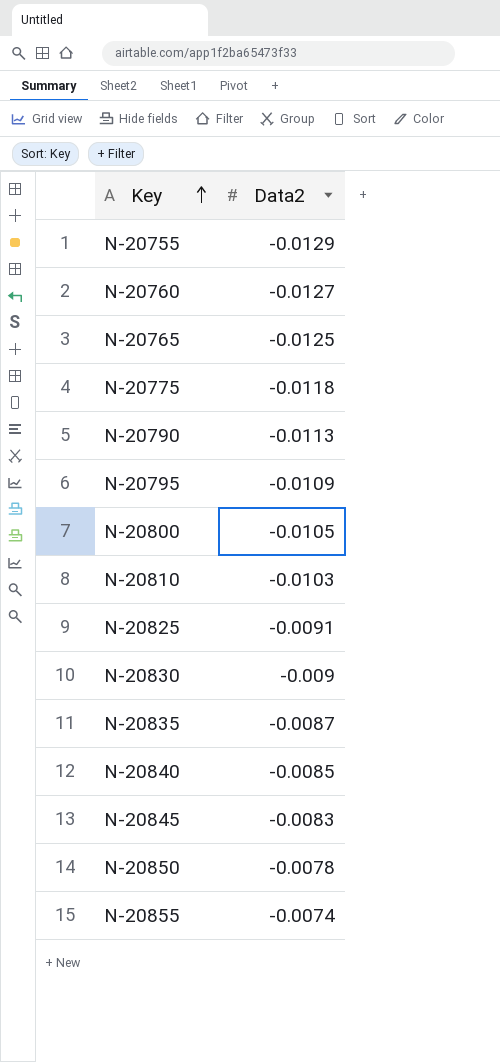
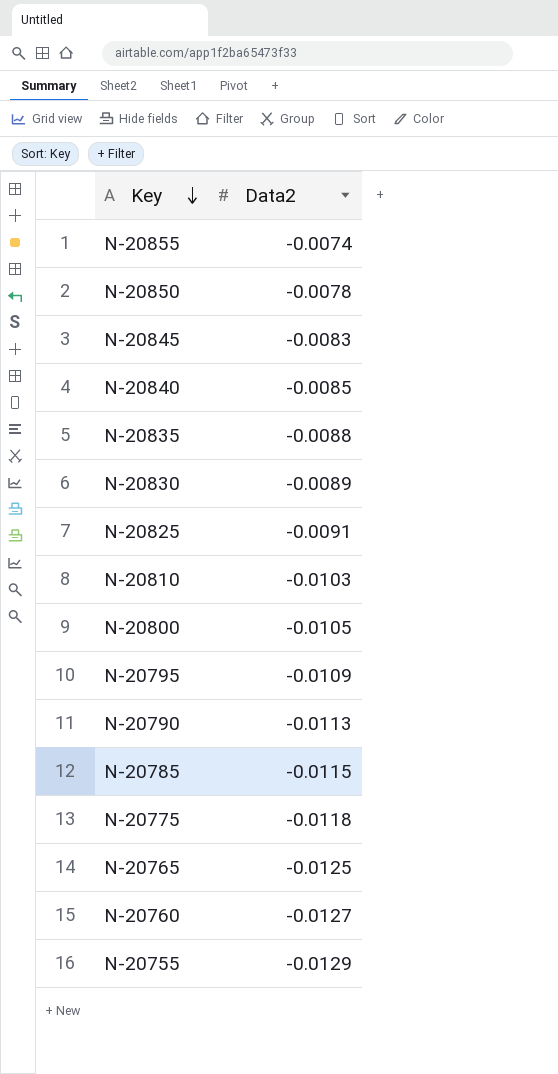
row order: Key ascending -> Key descending
N-20835 | Data2: -0.0087 -> -0.0088
N-20830 | Data2: -0.009 -> -0.0089
row N-20785: none -> -0.0115

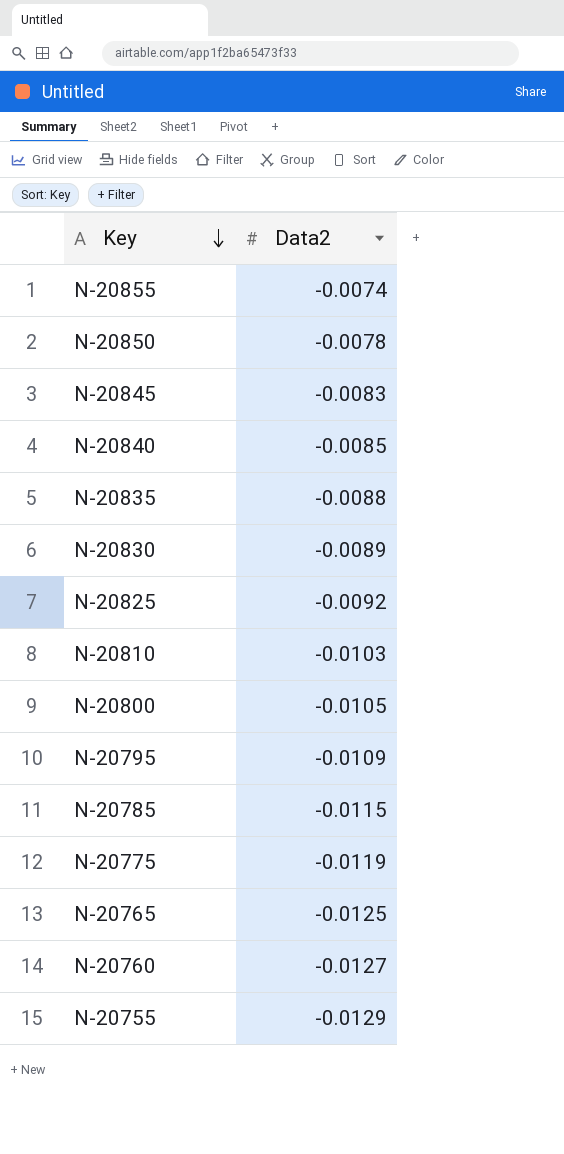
row N-20790: -0.0113 -> none
N-20825 | Data2: -0.0091 -> -0.0092
N-20775 | Data2: -0.0118 -> -0.0119

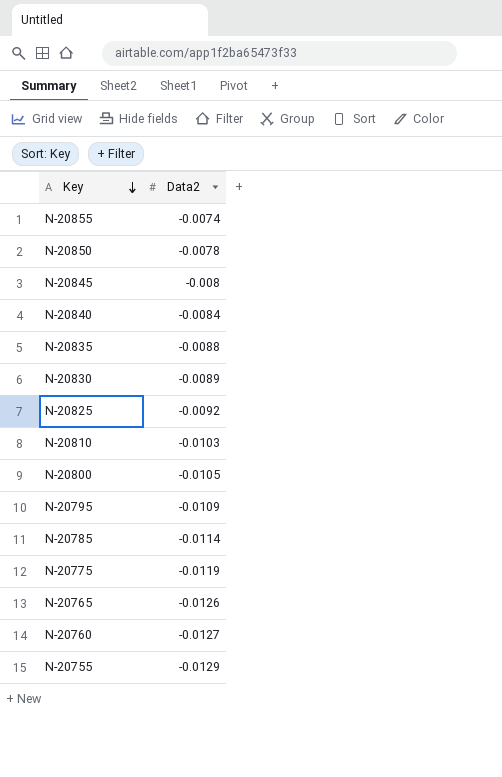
N-20845 | Data2: -0.0083 -> -0.008
N-20840 | Data2: -0.0085 -> -0.0084
N-20785 | Data2: -0.0115 -> -0.0114
N-20765 | Data2: -0.0125 -> -0.0126

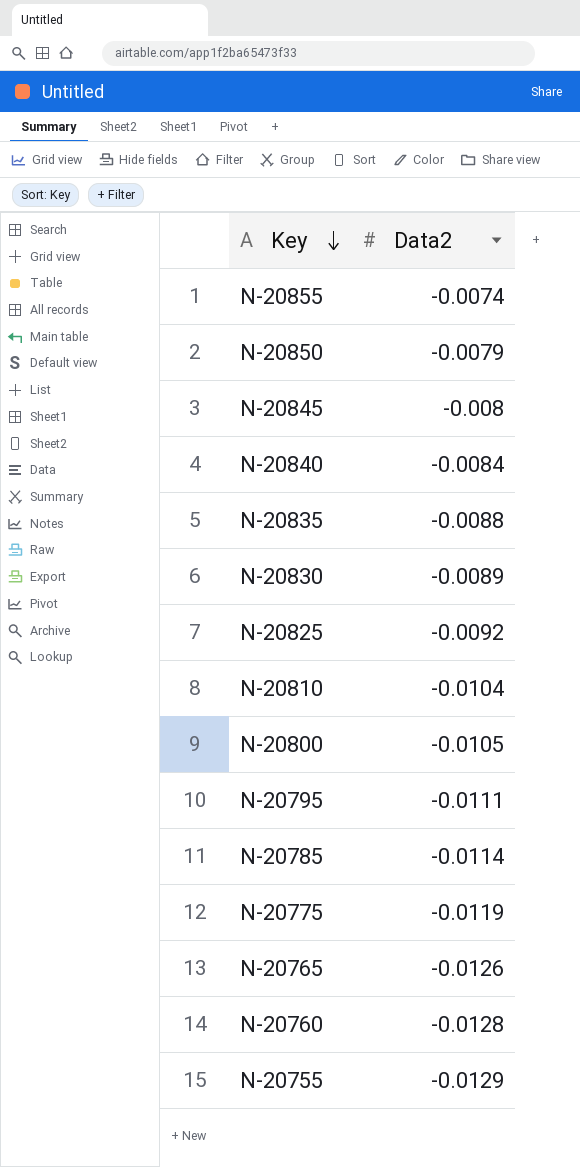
N-20850 | Data2: -0.0078 -> -0.0079
N-20810 | Data2: -0.0103 -> -0.0104
N-20795 | Data2: -0.0109 -> -0.0111
N-20760 | Data2: -0.0127 -> -0.0128

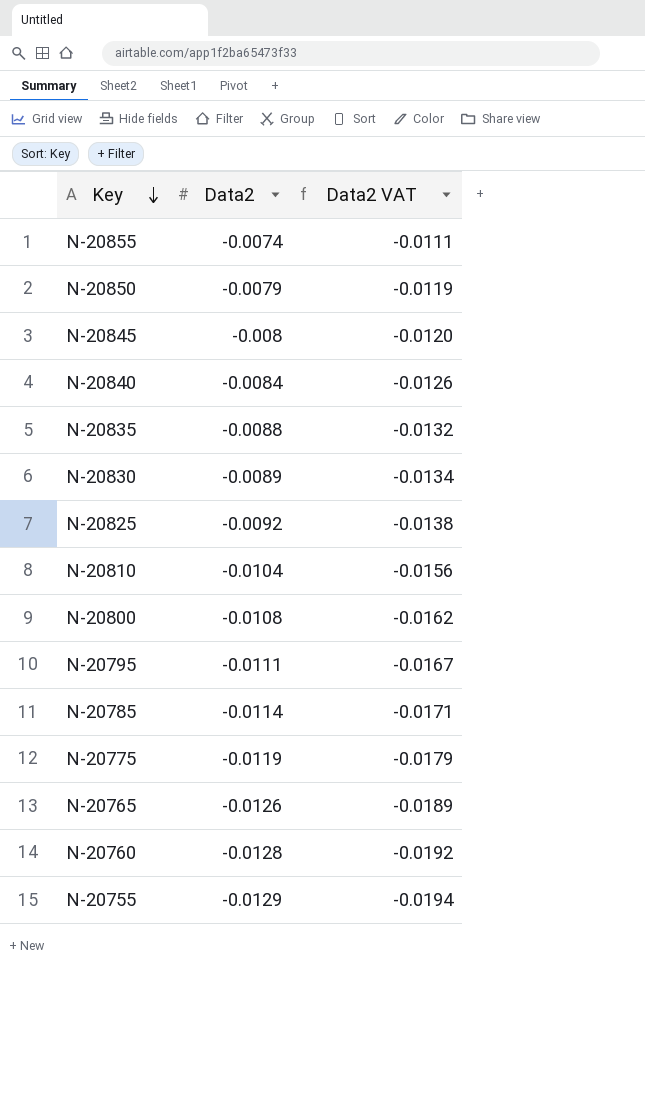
column Data2 VAT | formula: none -> [Data2] * 1.5
N-20800 | Data2: -0.0105 -> -0.0108

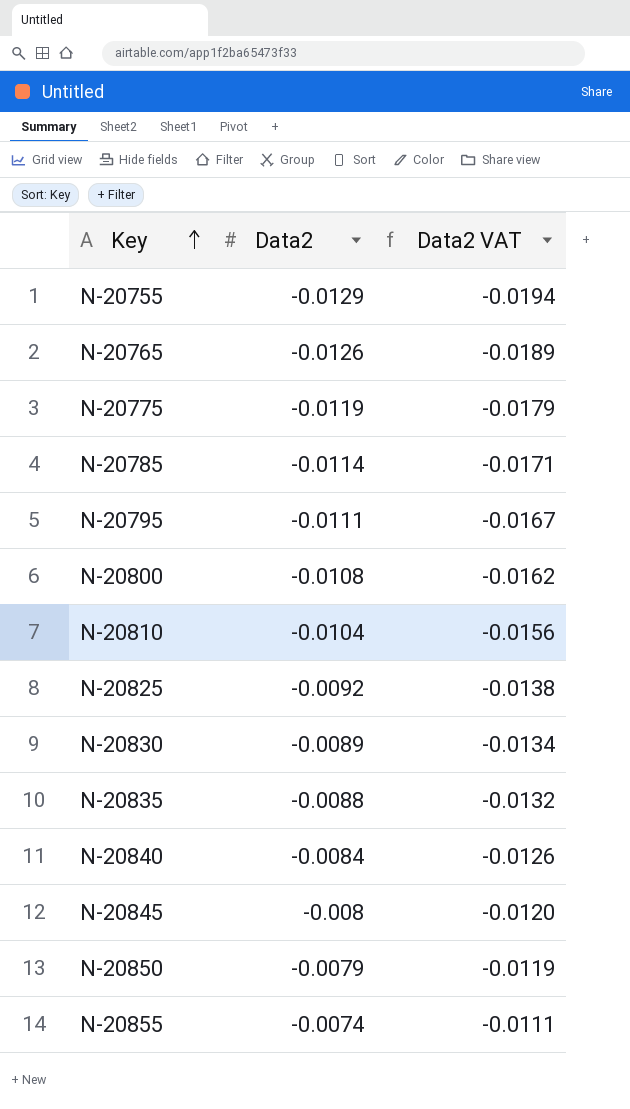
row order: Key descending -> Key ascending
row N-20760: -0.0128 | -0.0192 -> none

